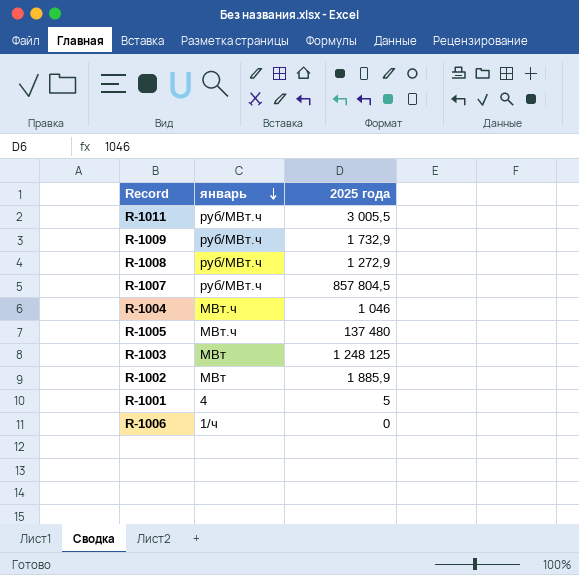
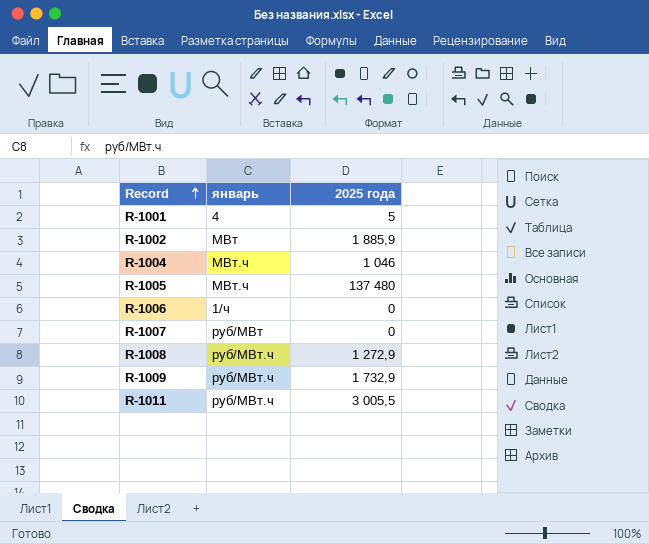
row order: январь descending -> Record ascending
row R-1003: МВт | 1 248 125 -> none
R-1007 | январь: руб/МВт.ч -> руб/МВт
R-1007 | 2025 года: 857 804,5 -> 0

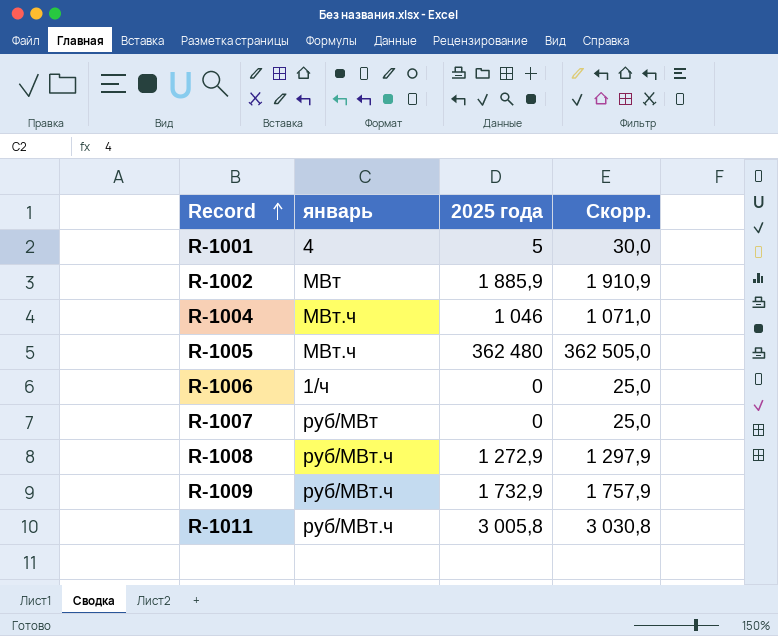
column Скорр. | formula: none -> [2025 года] + 25
R-1005 | 2025 года: 137 480 -> 362 480
R-1011 | 2025 года: 3 005,5 -> 3 005,8

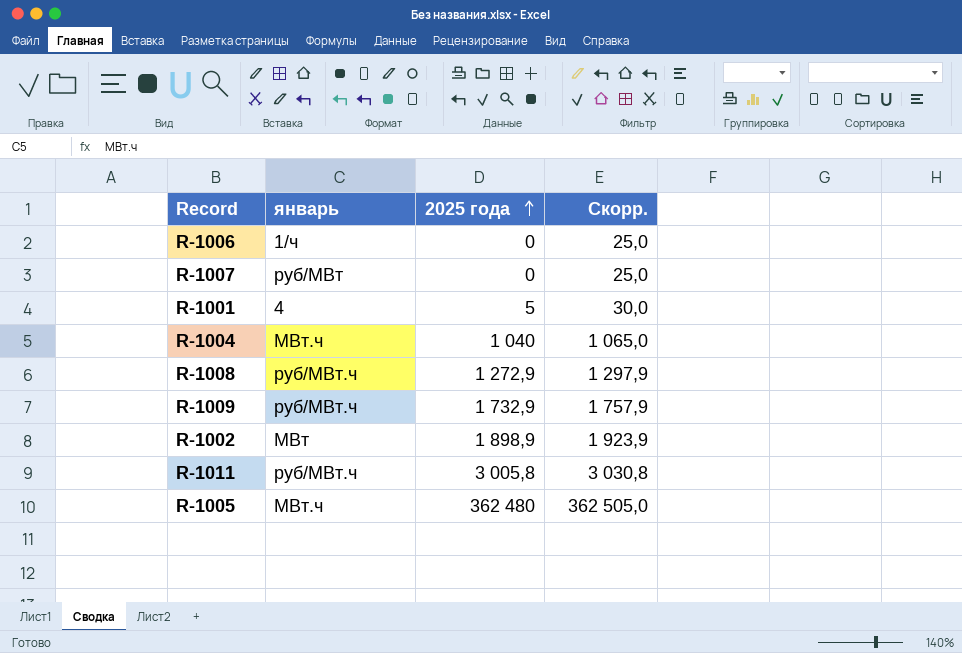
row order: Record ascending -> 2025 года ascending
R-1004 | 2025 года: 1 046 -> 1 040
R-1004 | Скорр.: 1 071,0 -> 1 065,0
R-1002 | 2025 года: 1 885,9 -> 1 898,9
R-1002 | Скорр.: 1 910,9 -> 1 923,9

